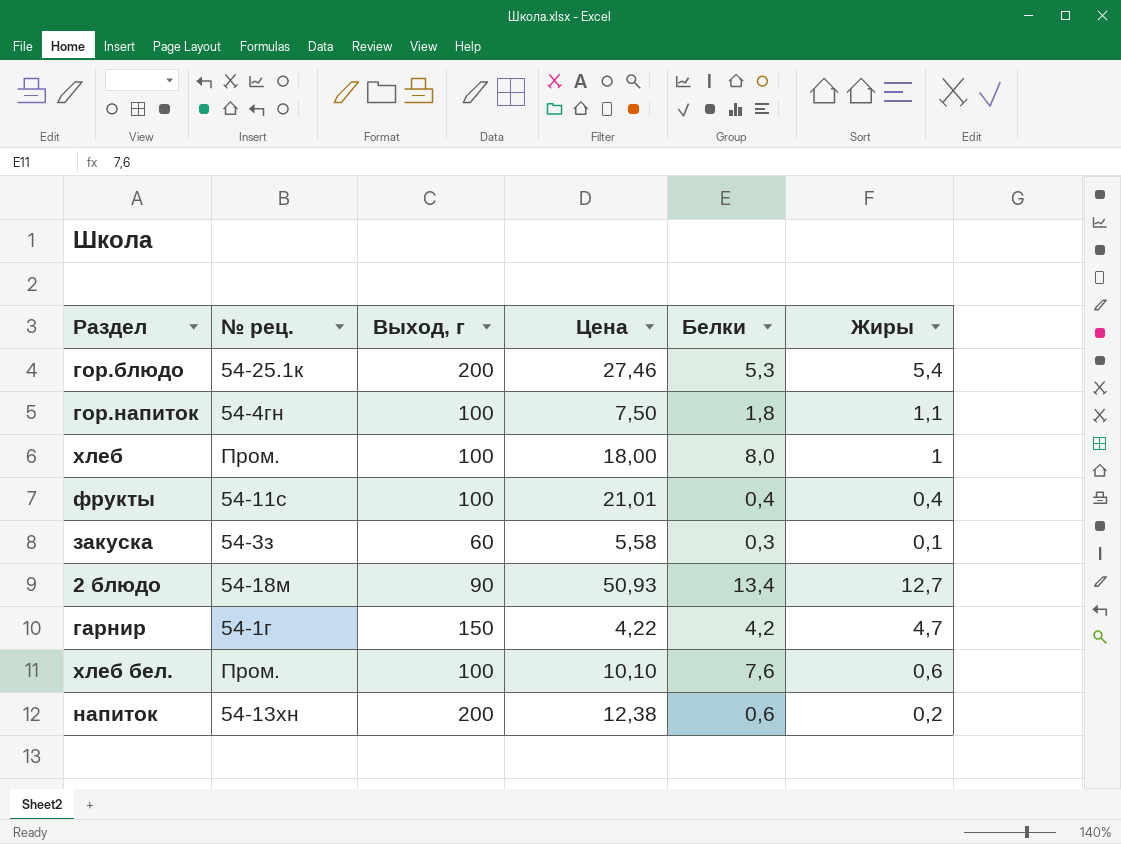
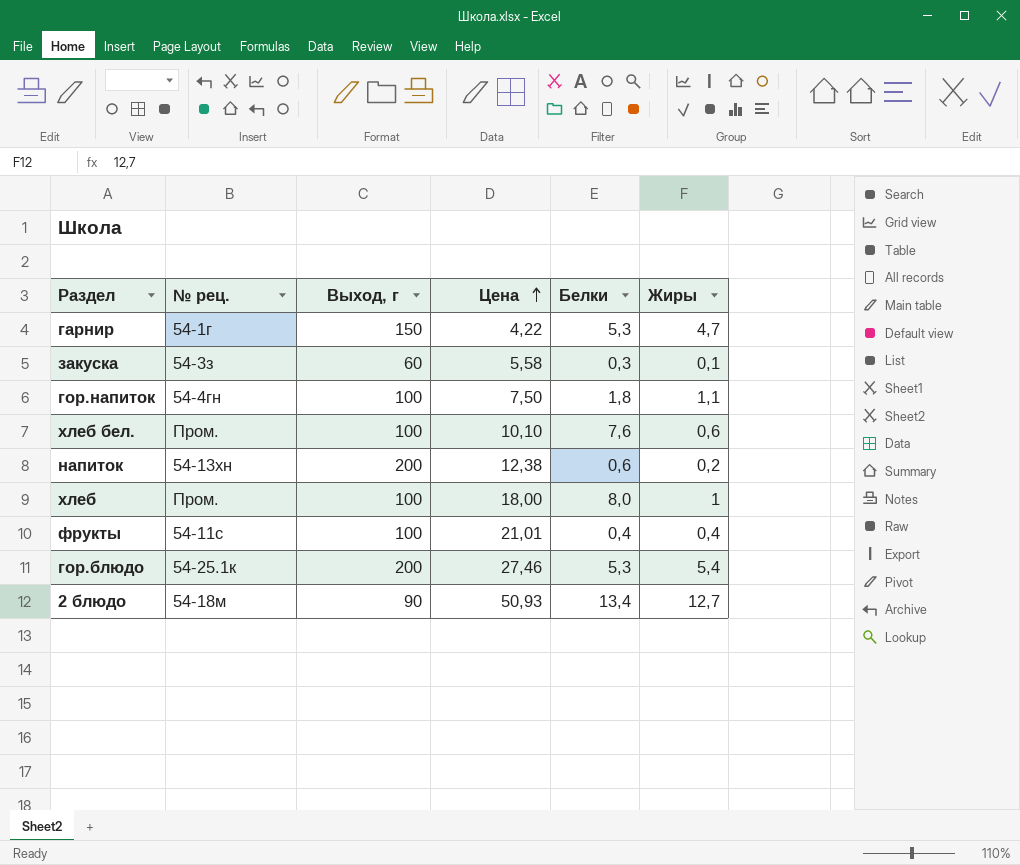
row order: none -> Цена ascending
гарнир | Белки: 4,2 -> 5,3

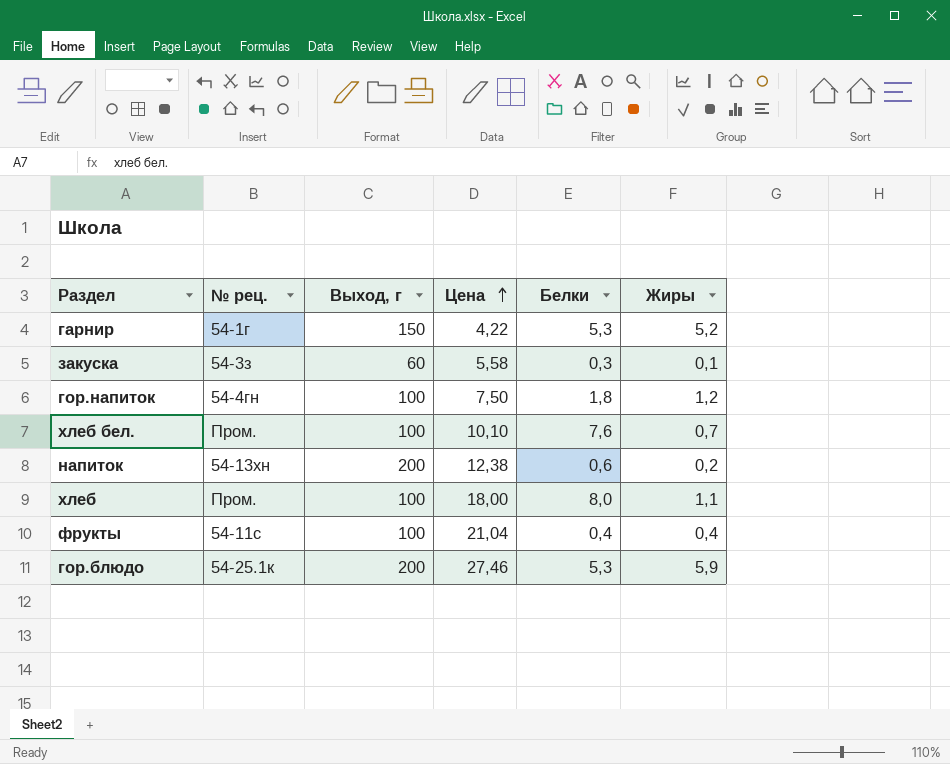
row 2 блюдо: 54-18м | 90 | 50,93 | 13,4 | 12,7 -> none
гарнир | Жиры: 4,7 -> 5,2
гор.напиток | Жиры: 1,1 -> 1,2
хлеб бел. | Жиры: 0,6 -> 0,7
хлеб | Жиры: 1 -> 1,1
фрукты | Цена: 21,01 -> 21,04
гор.блюдо | Жиры: 5,4 -> 5,9

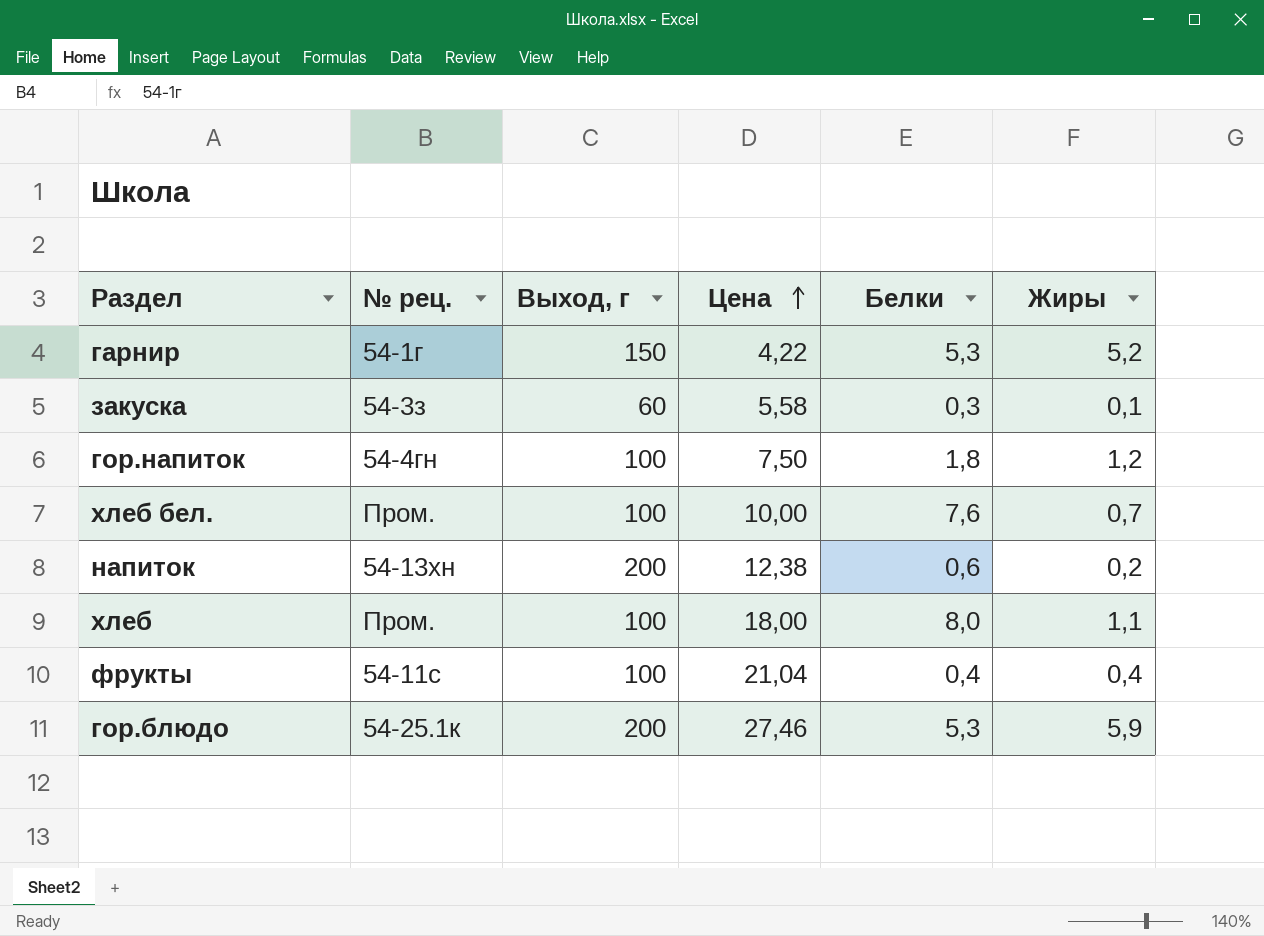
хлеб бел. | Цена: 10,10 -> 10,00

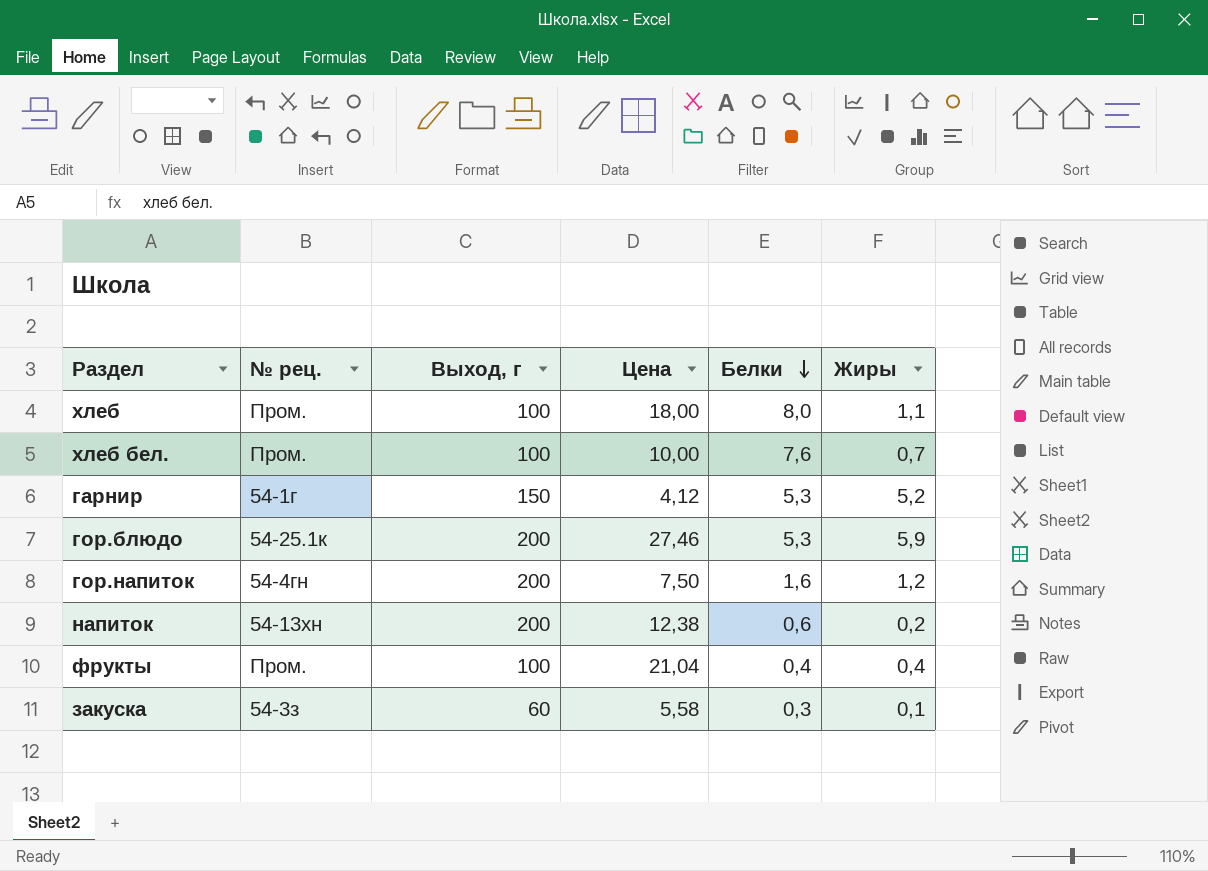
row order: Цена ascending -> Белки descending
гарнир | Цена: 4,22 -> 4,12
гор.напиток | Выход, г: 100 -> 200
гор.напиток | Белки: 1,8 -> 1,6
фрукты | № рец.: 54-11с -> Пром.

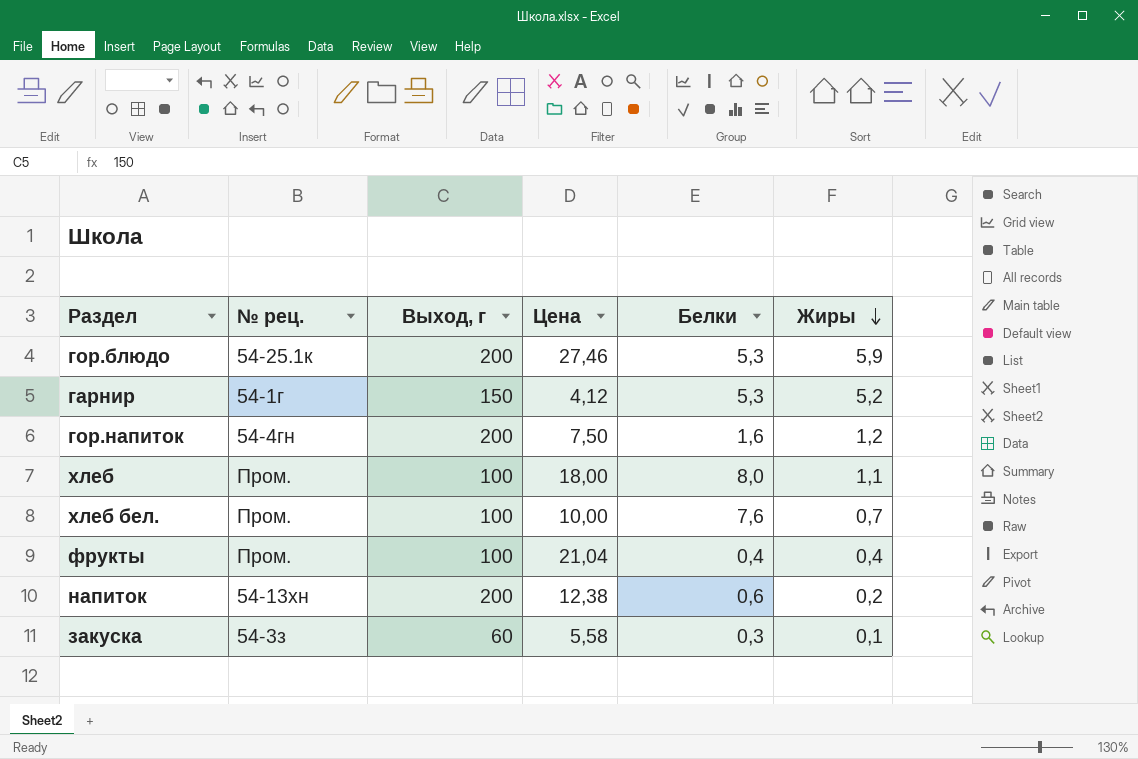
row order: Белки descending -> Жиры descending

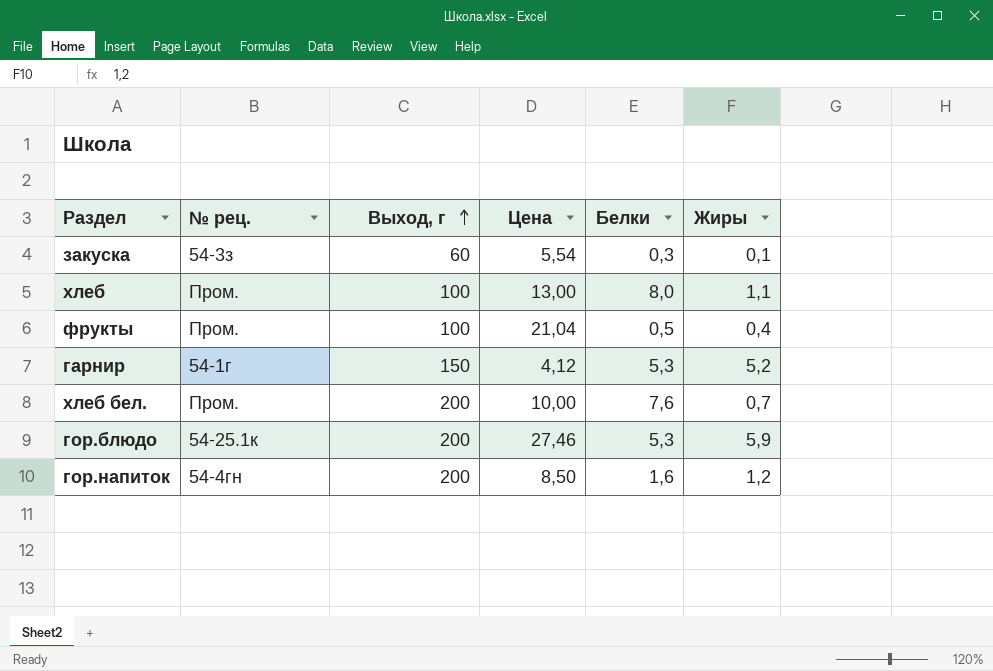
row order: Жиры descending -> Выход, г ascending
row напиток: 54-13хн | 200 | 12,38 | 0,6 | 0,2 -> none
закуска | Цена: 5,58 -> 5,54
хлеб | Цена: 18,00 -> 13,00
фрукты | Белки: 0,4 -> 0,5
хлеб бел. | Выход, г: 100 -> 200
гор.напиток | Цена: 7,50 -> 8,50

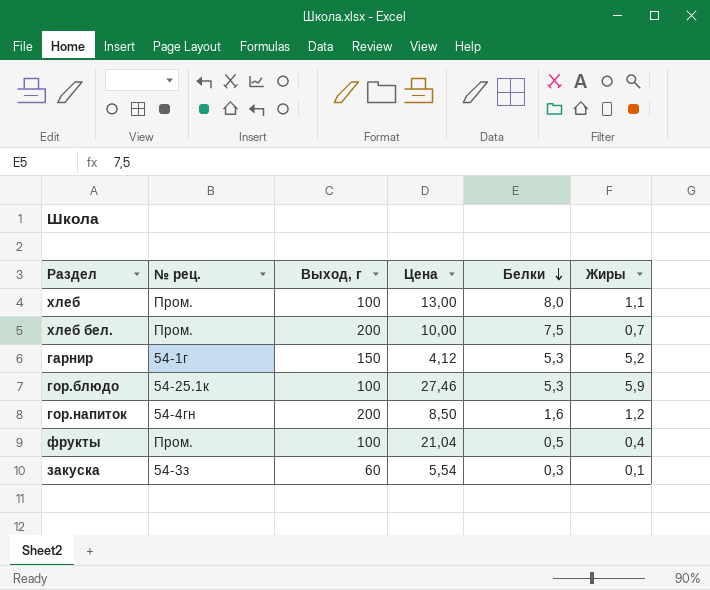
row order: Выход, г ascending -> Белки descending
хлеб бел. | Белки: 7,6 -> 7,5
гор.блюдо | Выход, г: 200 -> 100

